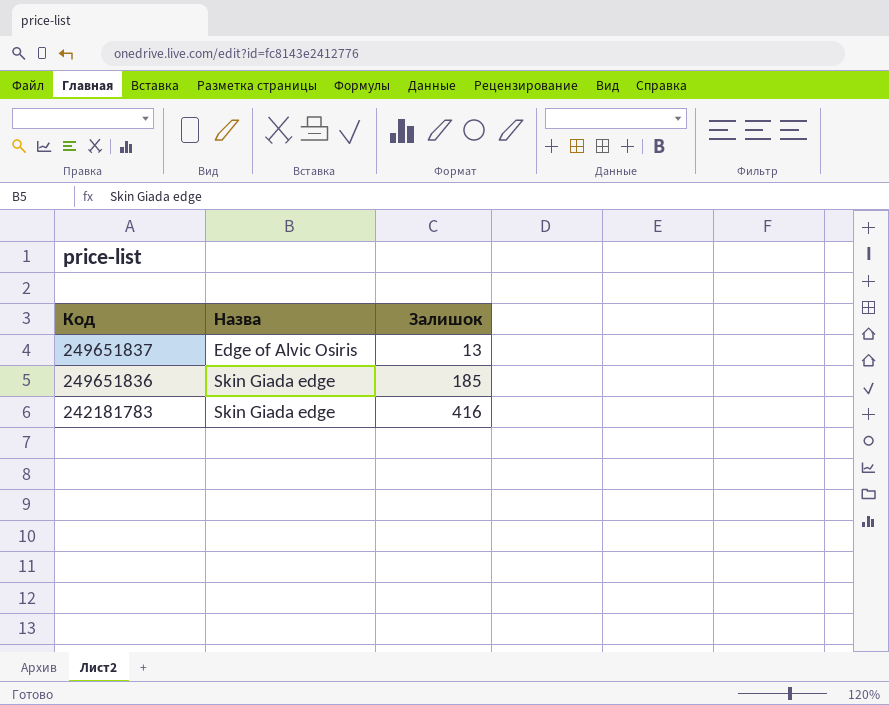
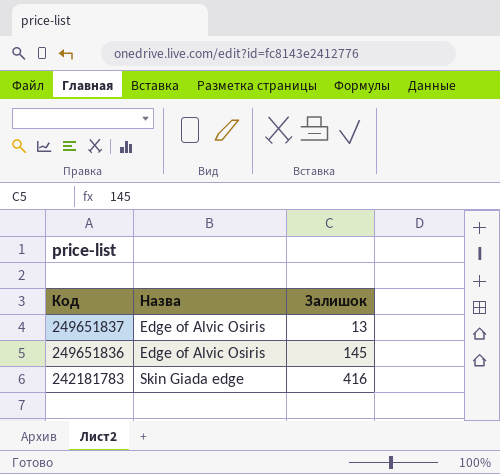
249651836 | Назва: Skin Giada edge -> Edge of Alvic Osiris
249651836 | Залишок: 185 -> 145

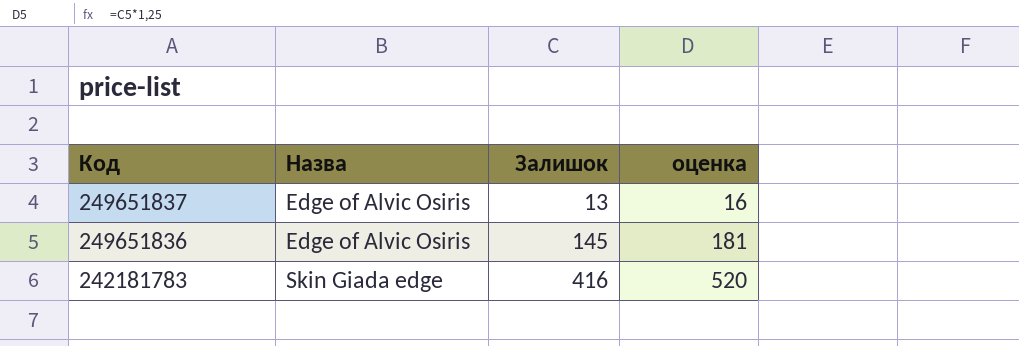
column оценка | formula: none -> [Залишок] * 1,25

